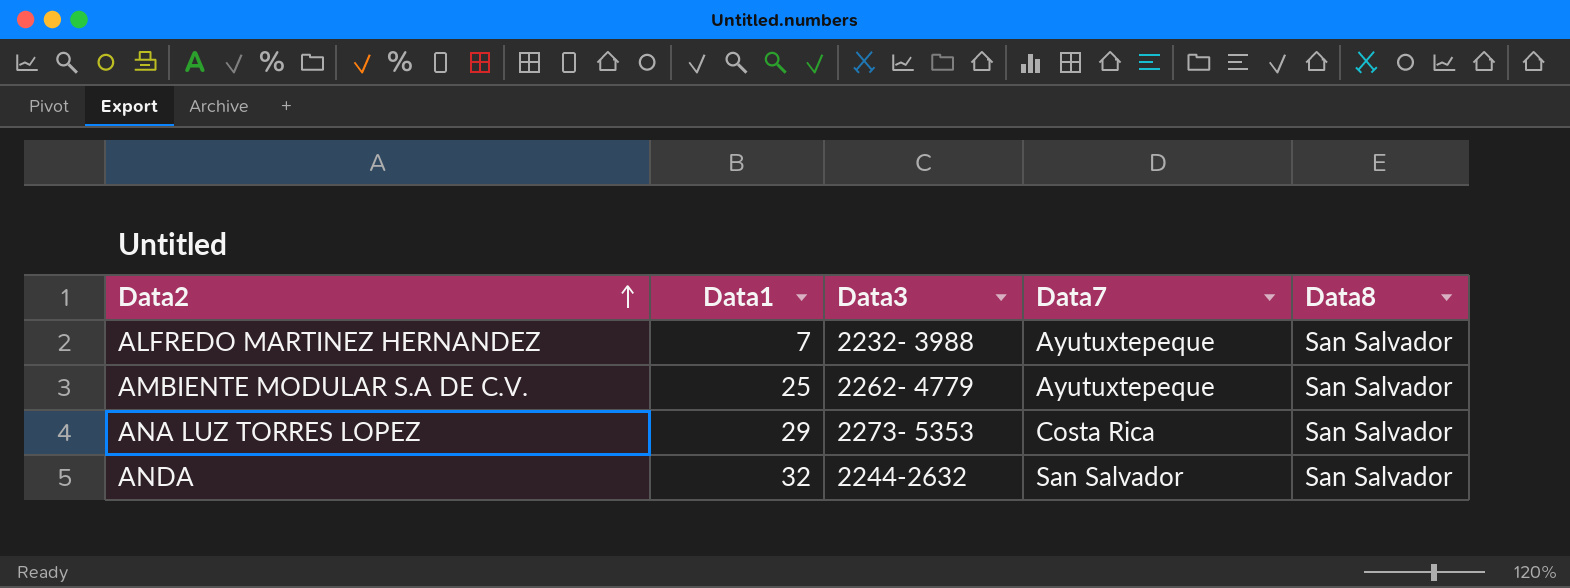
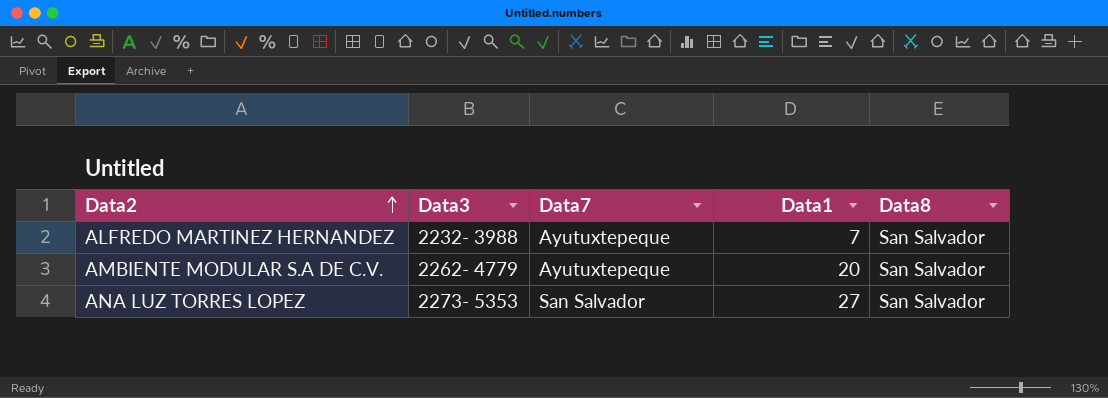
column Data1 | position: 2 -> 4
row ANDA: 32 | 2244-2632 | San Salvador | San Salvador -> none
AMBIENTE MODULAR S.A DE C.V. | Data1: 25 -> 20
ANA LUZ TORRES LOPEZ | Data7: Costa Rica -> San Salvador
ANA LUZ TORRES LOPEZ | Data1: 29 -> 27

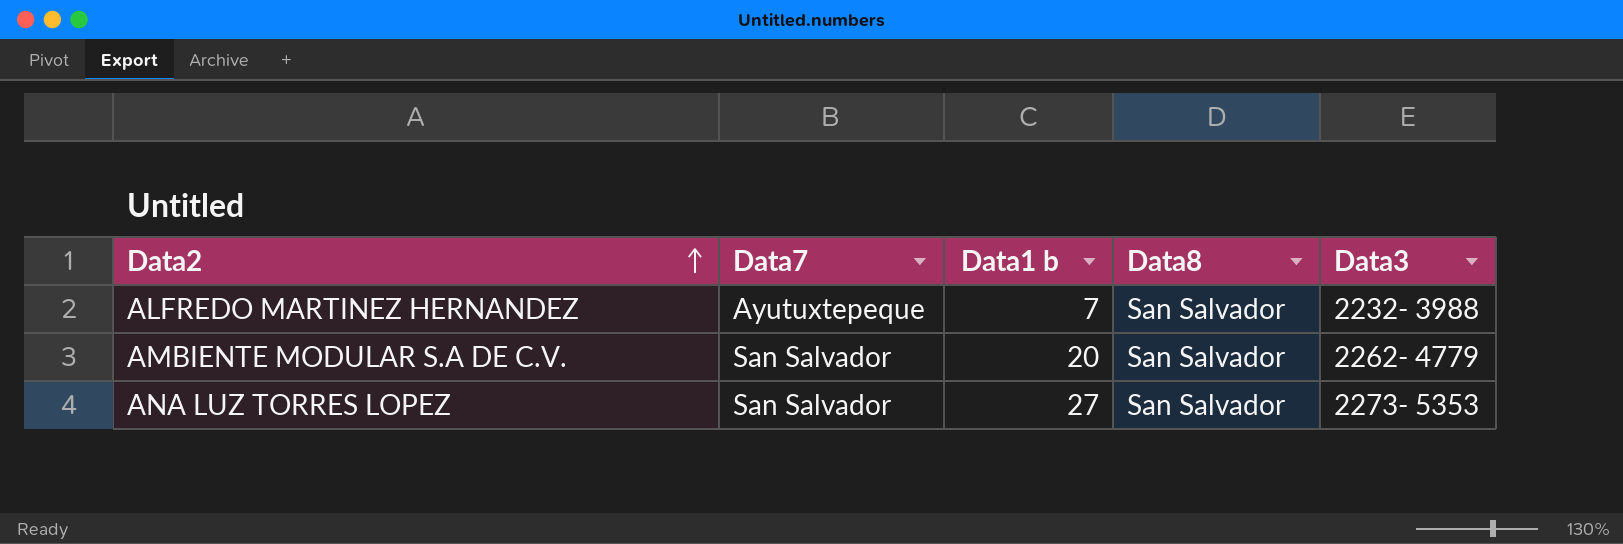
column name: Data1 -> Data1 b
column Data3 | position: 2 -> 5
AMBIENTE MODULAR S.A DE C.V. | Data7: Ayutuxtepeque -> San Salvador

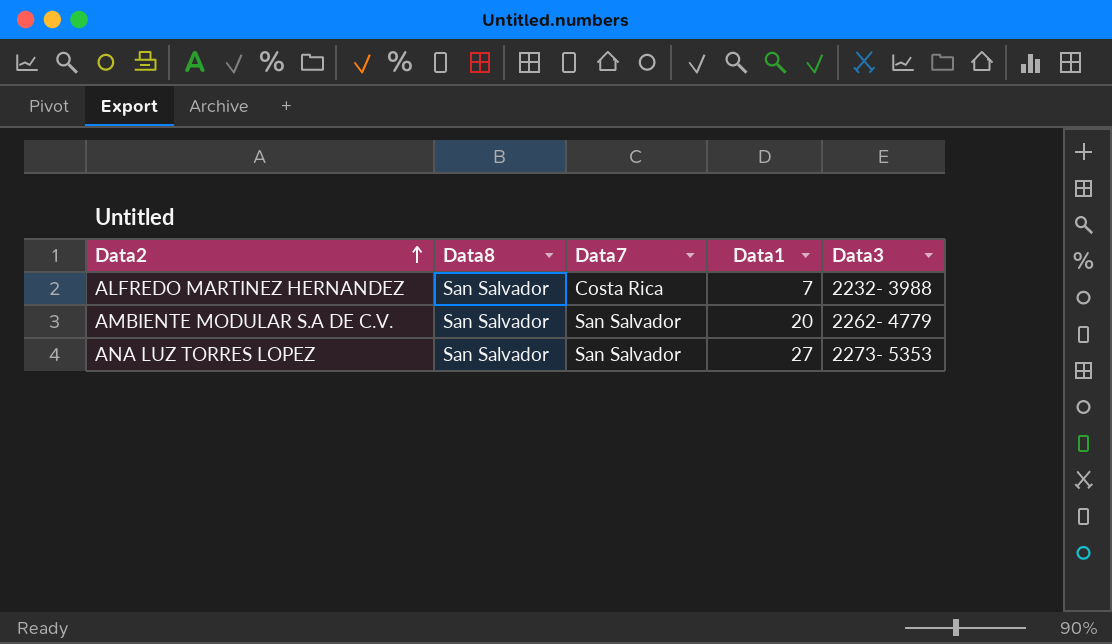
column Data8 | position: 4 -> 2
column name: Data1 b -> Data1
ALFREDO MARTINEZ HERNANDEZ | Data7: Ayutuxtepeque -> Costa Rica

